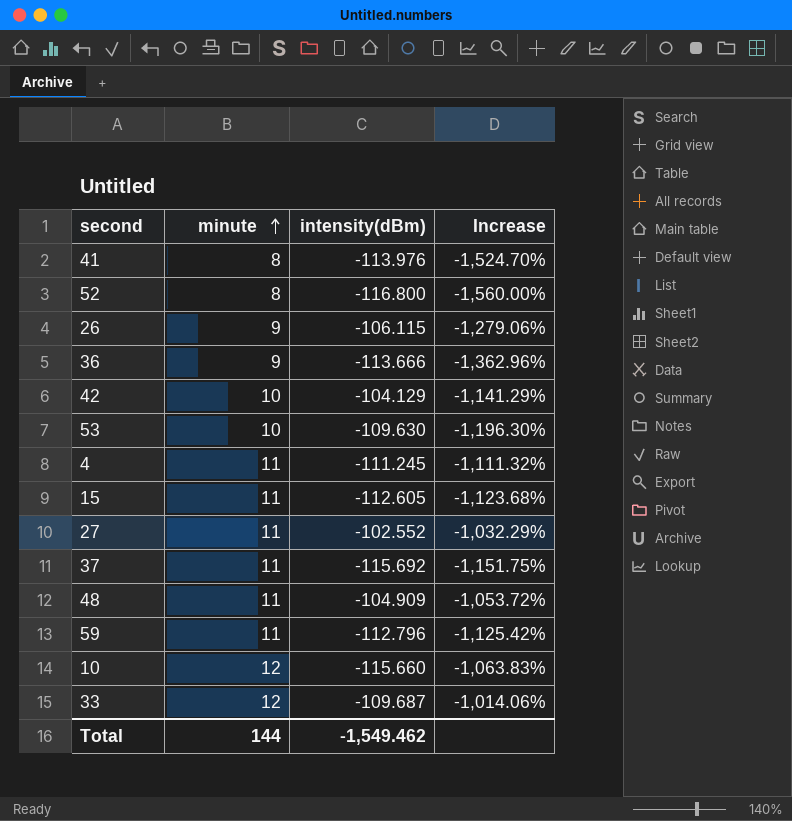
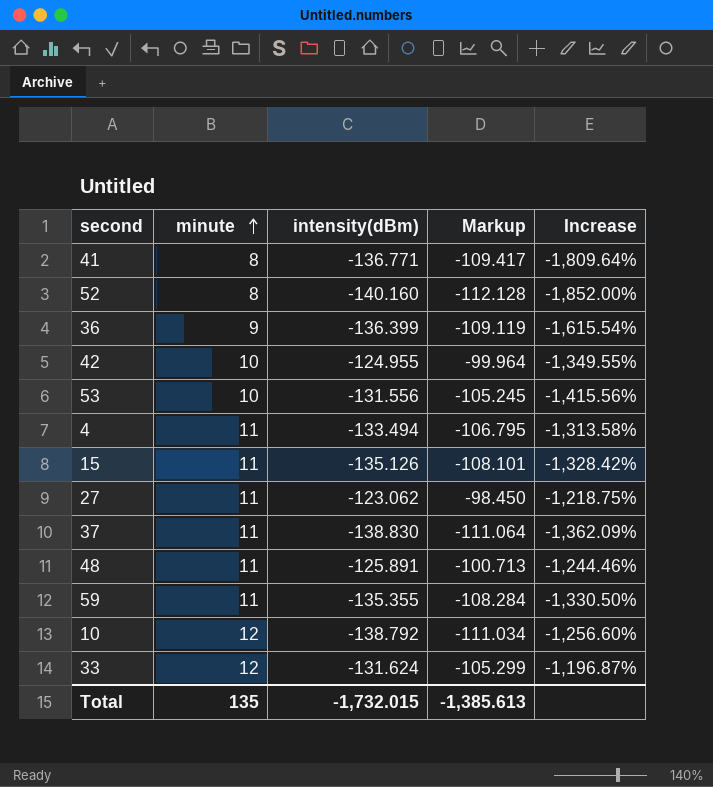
column Markup | formula: none -> [intensity(dBm)] * 0.8
row 26: 9 | -106.115 | -1,279.06% -> none
41 | intensity(dBm): -113.976 -> -136.771
41 | Increase: -1,524.70% -> -1,809.64%
52 | intensity(dBm): -116.800 -> -140.160
52 | Increase: -1,560.00% -> -1,852.00%
36 | intensity(dBm): -113.666 -> -136.399
36 | Increase: -1,362.96% -> -1,615.54%
42 | intensity(dBm): -104.129 -> -124.955
42 | Increase: -1,141.29% -> -1,349.55%
53 | intensity(dBm): -109.630 -> -131.556
53 | Increase: -1,196.30% -> -1,415.56%
4 | intensity(dBm): -111.245 -> -133.494
4 | Increase: -1,111.32% -> -1,313.58%
15 | intensity(dBm): -112.605 -> -135.126
15 | Increase: -1,123.68% -> -1,328.42%
27 | intensity(dBm): -102.552 -> -123.062
27 | Increase: -1,032.29% -> -1,218.75%
37 | intensity(dBm): -115.692 -> -138.830
37 | Increase: -1,151.75% -> -1,362.09%
48 | intensity(dBm): -104.909 -> -125.891
48 | Increase: -1,053.72% -> -1,244.46%
59 | intensity(dBm): -112.796 -> -135.355
59 | Increase: -1,125.42% -> -1,330.50%
10 | intensity(dBm): -115.660 -> -138.792
10 | Increase: -1,063.83% -> -1,256.60%
33 | intensity(dBm): -109.687 -> -131.624
33 | Increase: -1,014.06% -> -1,196.87%
Total | minute: 144 -> 135
Total | intensity(dBm): -1,549.462 -> -1,732.015

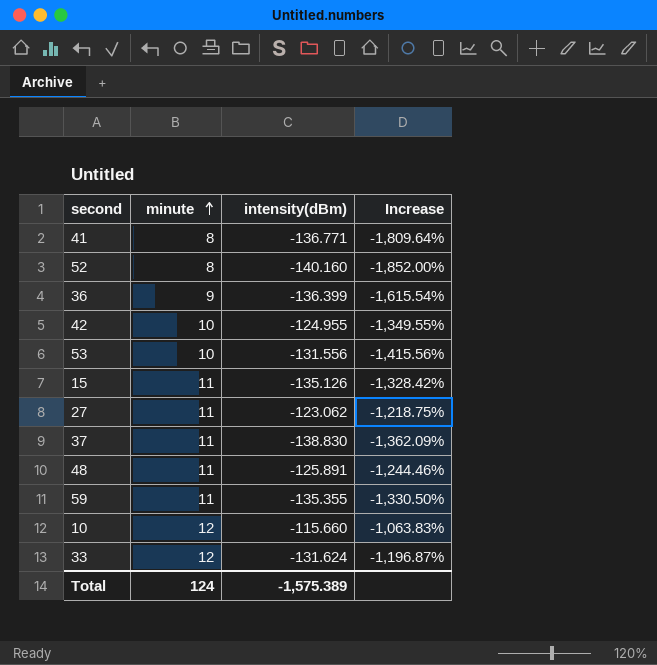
column Markup | formula: [intensity(dBm)] * 0.8 -> none
row 4: 11 | -133.494 | -106.795 | -1,313.58% -> none
10 | intensity(dBm): -138.792 -> -115.660
10 | Increase: -1,256.60% -> -1,063.83%
Total | minute: 135 -> 124
Total | intensity(dBm): -1,732.015 -> -1,575.389

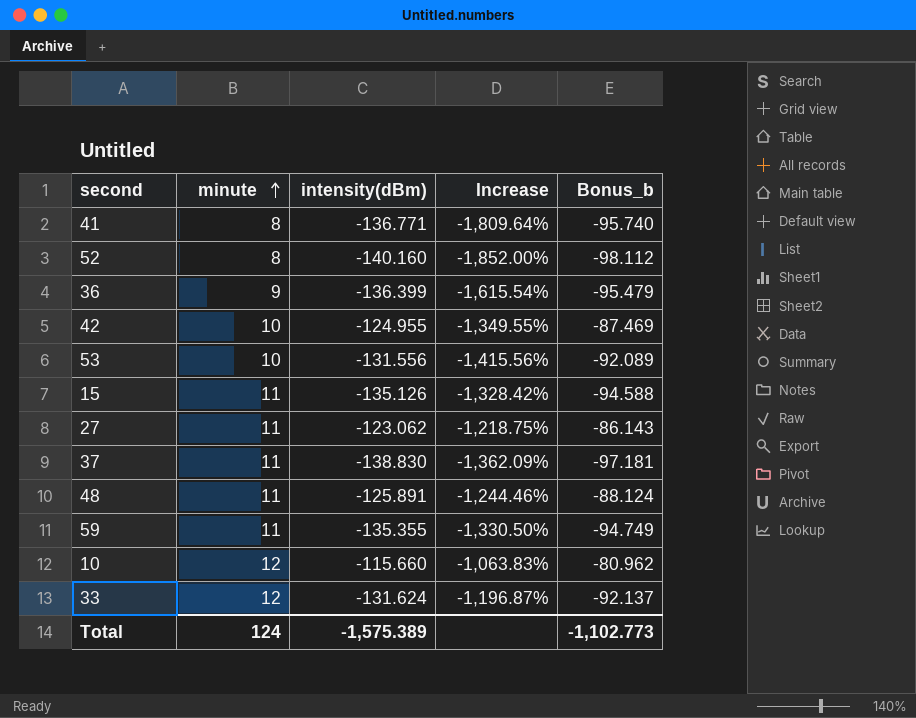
column Bonus_b | formula: none -> [intensity(dBm)] * 0.7

